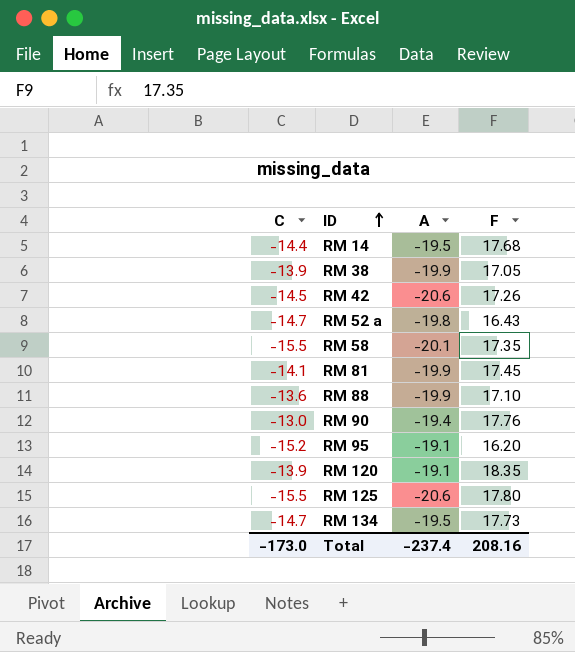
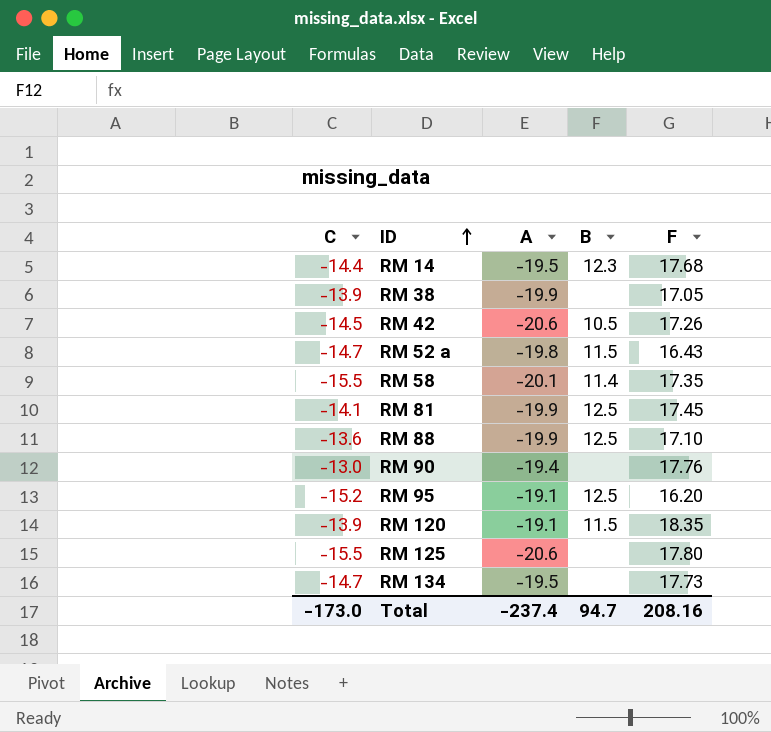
column B | position: none -> 4

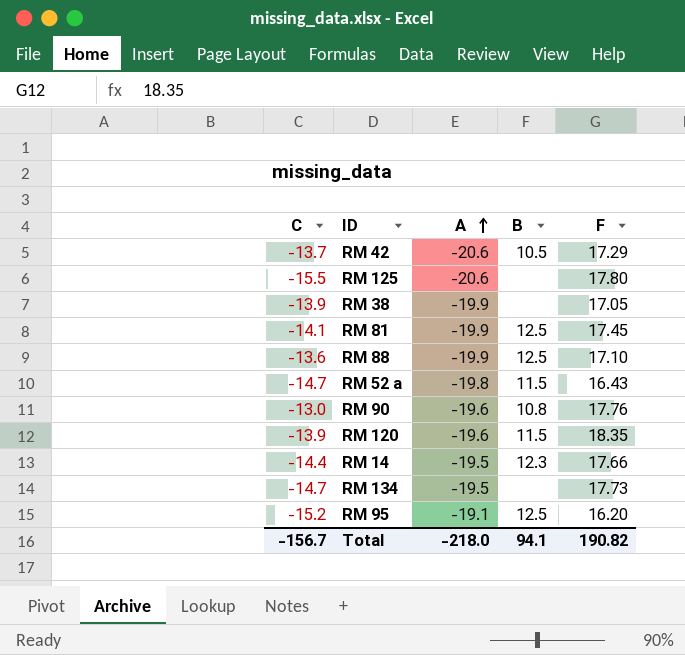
row order: ID ascending -> A ascending
row RM 58: -15.5 | -20.1 | 11.4 | 17.35 -> none
RM 42 | C: -14.5 -> -13.7
RM 42 | F: 17.26 -> 17.29
RM 90 | A: -19.4 -> -19.6
RM 90 | B: none -> 10.8
RM 120 | A: -19.1 -> -19.6
RM 14 | F: 17.68 -> 17.66
Total | C: -173.0 -> -156.7
Total | A: -237.4 -> -218.0
Total | B: 94.7 -> 94.1
Total | F: 208.16 -> 190.82

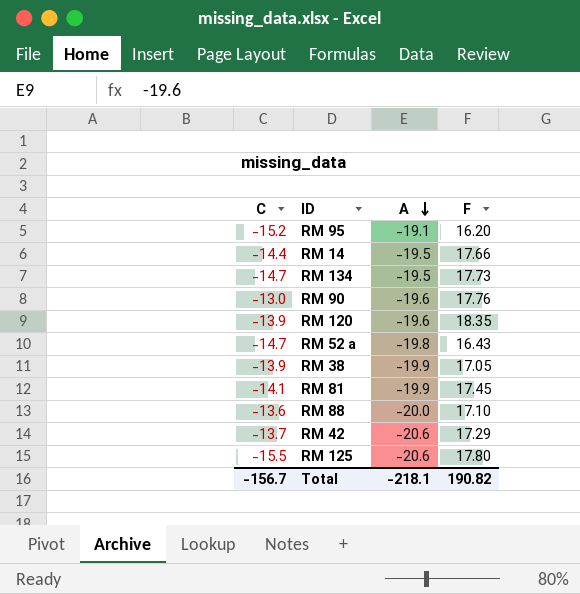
row order: A ascending -> A descending
column B | position: 4 -> none
RM 88 | A: -19.9 -> -20.0
Total | A: -218.0 -> -218.1

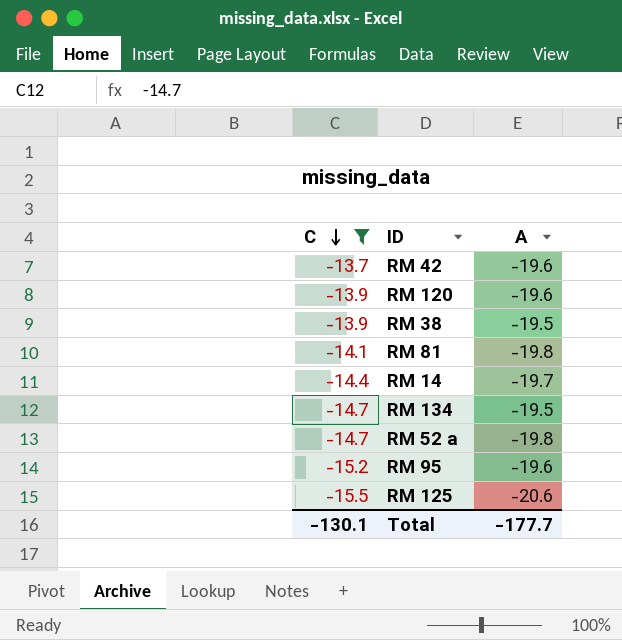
filter: none -> C <= -13.7
row order: A descending -> C descending
column F | position: 4 -> none
RM 42 | A: -20.6 -> -19.6
RM 38 | A: -19.9 -> -19.5
RM 81 | A: -19.9 -> -19.8
RM 14 | A: -19.5 -> -19.7
RM 95 | A: -19.1 -> -19.6
Total | C: -156.7 -> -130.1
Total | A: -218.1 -> -177.7

